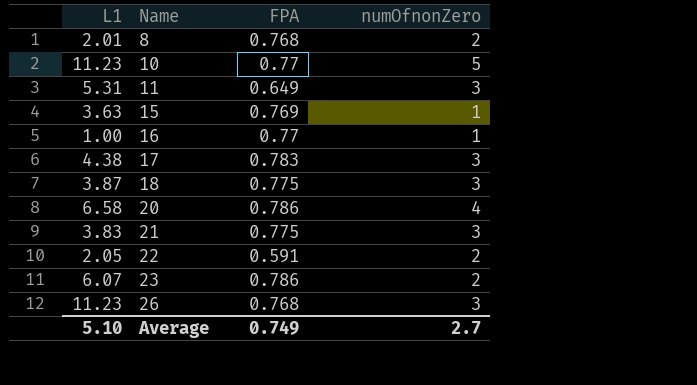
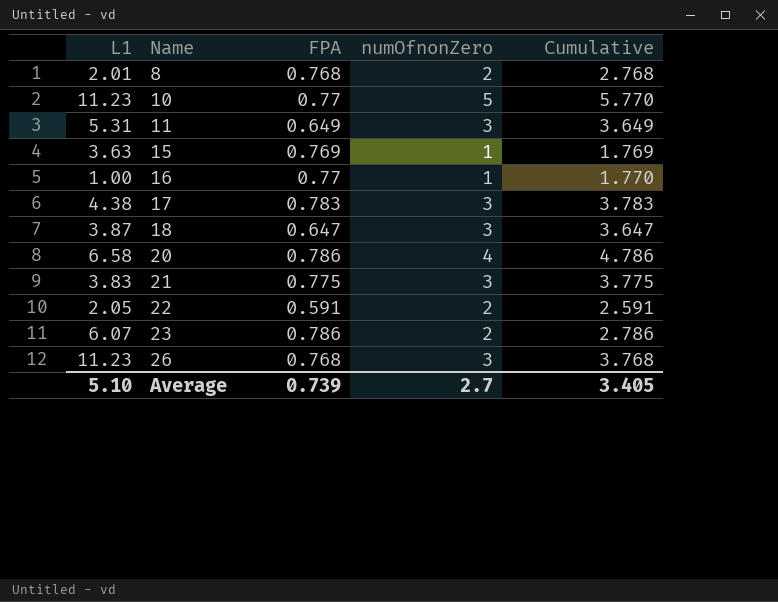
column Cumulative | formula: none -> [FPA] + [numOfnonZero]
18 | FPA: 0.775 -> 0.647
Average | FPA: 0.749 -> 0.739

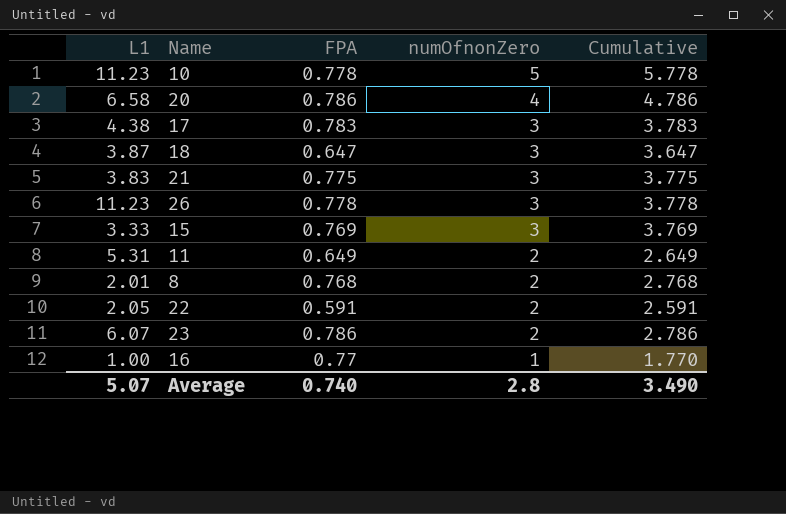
row order: Name ascending -> numOfnonZero descending
10 | FPA: 0.77 -> 0.778
10 | Cumulative: 5.770 -> 5.778
26 | FPA: 0.768 -> 0.778
26 | Cumulative: 3.768 -> 3.778
15 | L1: 3.63 -> 3.33
15 | numOfnonZero: 1 -> 3
15 | Cumulative: 1.769 -> 3.769
11 | numOfnonZero: 3 -> 2
11 | Cumulative: 3.649 -> 2.649
Average | L1: 5.10 -> 5.07
Average | FPA: 0.739 -> 0.740
Average | numOfnonZero: 2.7 -> 2.8
Average | Cumulative: 3.405 -> 3.490

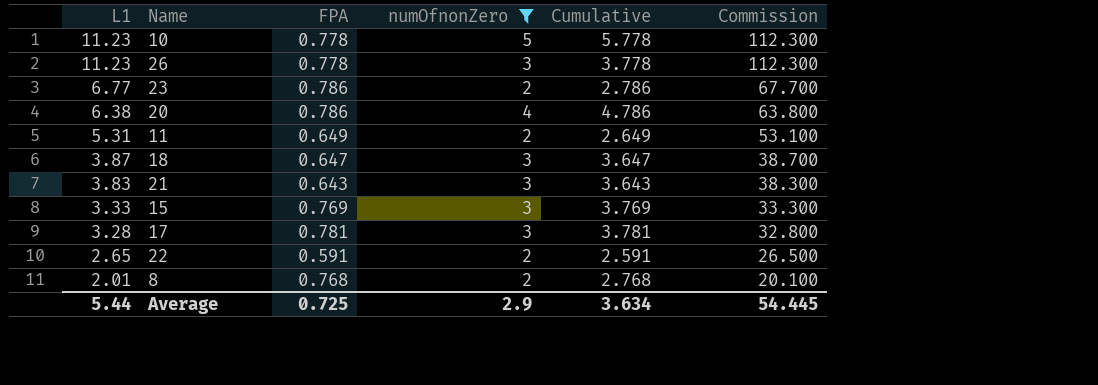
filter: none -> numOfnonZero != 1
row order: numOfnonZero descending -> L1 descending
column Commission | formula: none -> [L1] * 10
23 | L1: 6.07 -> 6.77
20 | L1: 6.58 -> 6.38
21 | FPA: 0.775 -> 0.643
21 | Cumulative: 3.775 -> 3.643
17 | L1: 4.38 -> 3.28
17 | FPA: 0.783 -> 0.781
17 | Cumulative: 3.783 -> 3.781
22 | L1: 2.05 -> 2.65
Average | L1: 5.07 -> 5.44
Average | FPA: 0.740 -> 0.725
Average | numOfnonZero: 2.8 -> 2.9
Average | Cumulative: 3.490 -> 3.634

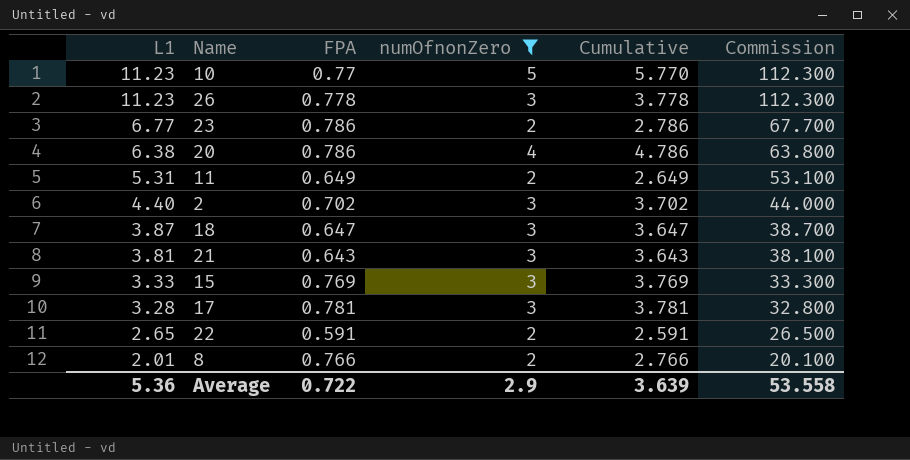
10 | FPA: 0.778 -> 0.77
10 | Cumulative: 5.778 -> 5.770
row 2: none -> 4.40 | 0.702 | 3 | 3.702 | 44.000
21 | L1: 3.83 -> 3.81
21 | Commission: 38.300 -> 38.100
8 | FPA: 0.768 -> 0.766
8 | Cumulative: 2.768 -> 2.766
Average | L1: 5.44 -> 5.36
Average | FPA: 0.725 -> 0.722
Average | Cumulative: 3.634 -> 3.639
Average | Commission: 54.445 -> 53.558

